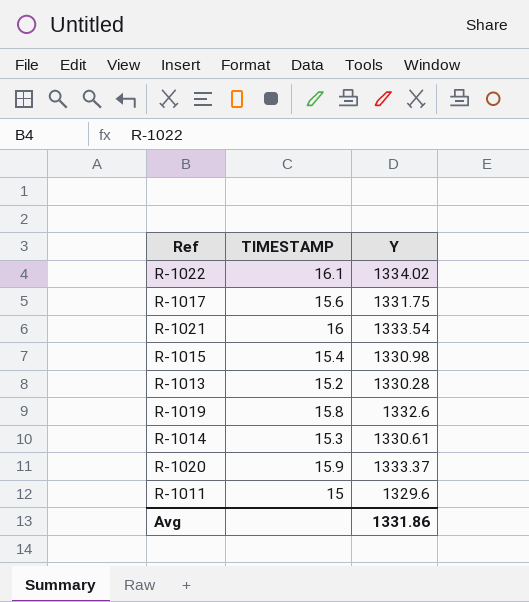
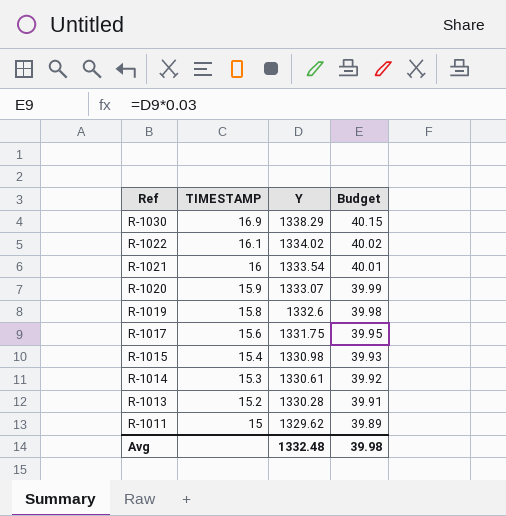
row order: none -> Ref descending
column Budget | formula: none -> [Y] * 0.03
row R-1030: none -> 16.9 | 1338.29 | 40.15
R-1020 | Y: 1333.37 -> 1333.07
R-1011 | Y: 1329.6 -> 1329.62
Avg | Y: 1331.86 -> 1332.48

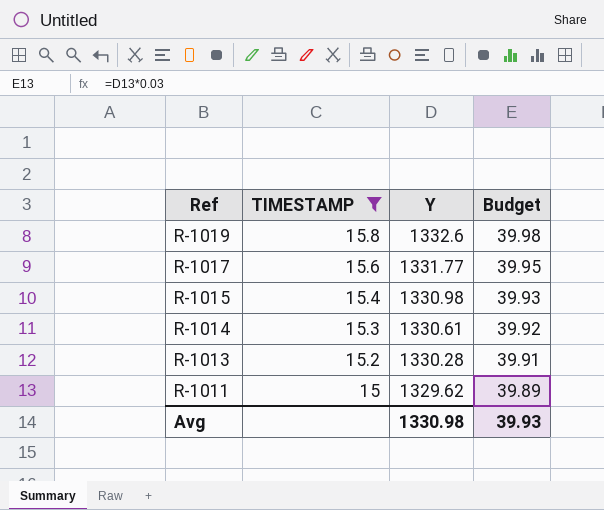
filter: none -> TIMESTAMP <= 15.8
R-1017 | Y: 1331.75 -> 1331.77
Avg | Y: 1332.48 -> 1330.98
Avg | Budget: 39.98 -> 39.93

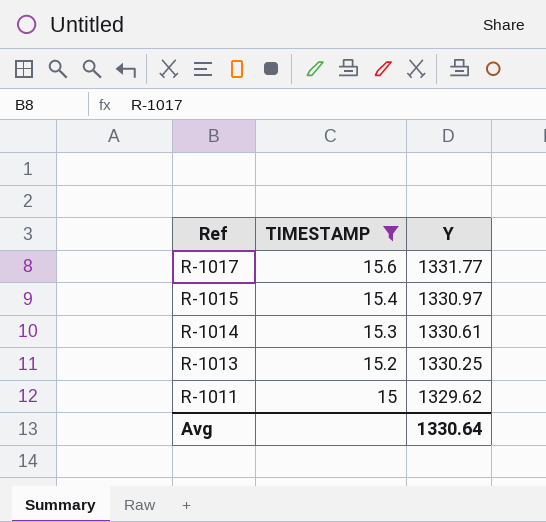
column Budget | formula: [Y] * 0.03 -> none
row R-1019: 15.8 | 1332.6 | 39.98 -> none
R-1015 | Y: 1330.98 -> 1330.97
R-1013 | Y: 1330.28 -> 1330.25
Avg | Y: 1330.98 -> 1330.64

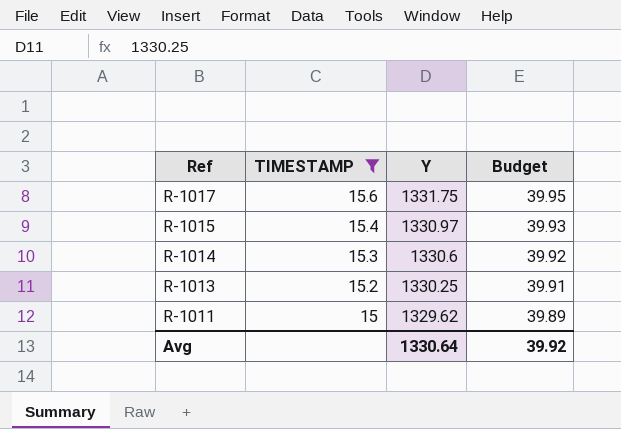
column Budget | formula: none -> [Y] * 0.03
R-1017 | Y: 1331.77 -> 1331.75
R-1014 | Y: 1330.61 -> 1330.6

